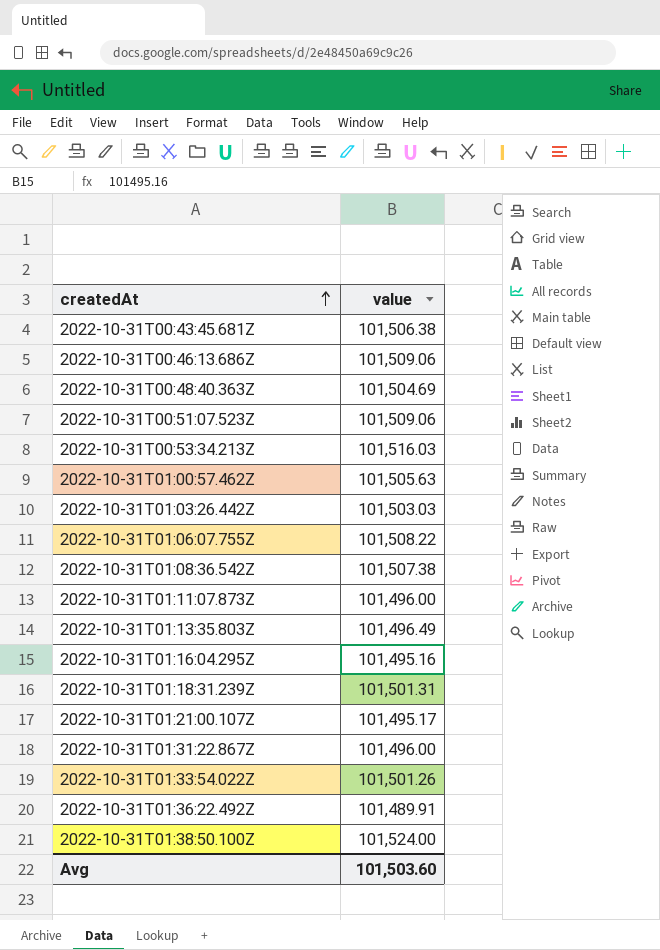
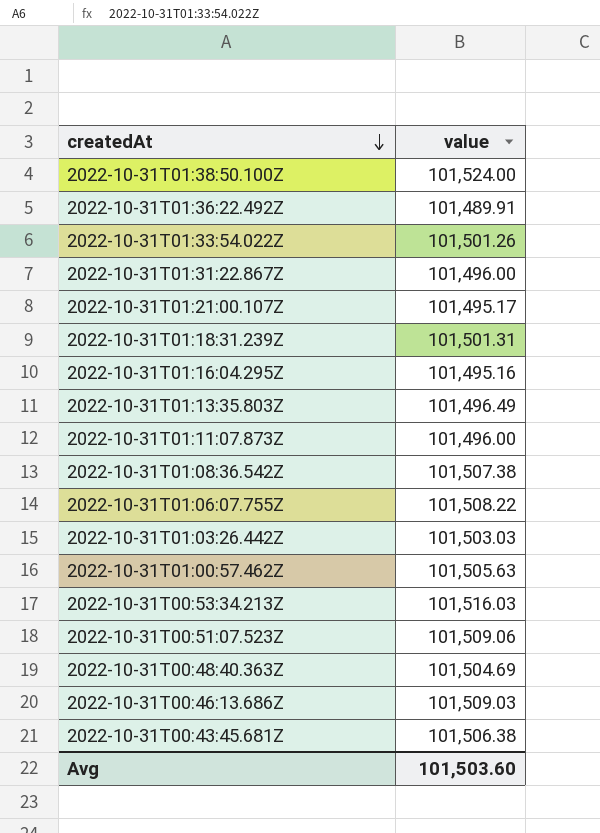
row order: createdAt ascending -> createdAt descending
2022-10-31T00:46:13.686Z | value: 101,509.06 -> 101,509.03

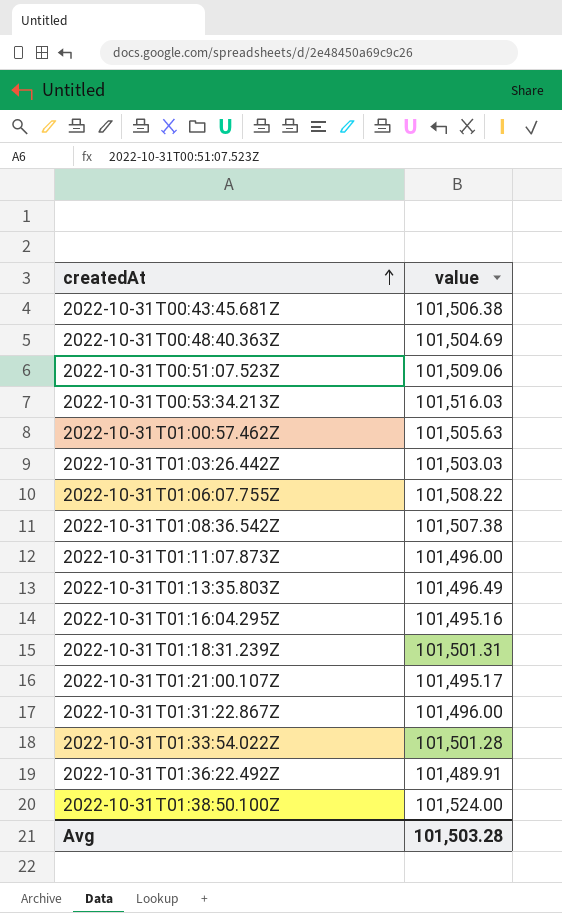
row order: createdAt descending -> createdAt ascending
row 2022-10-31T00:46:13.686Z: 101,509.03 -> none
2022-10-31T01:33:54.022Z | value: 101,501.26 -> 101,501.28
Avg | value: 101,503.60 -> 101,503.28

